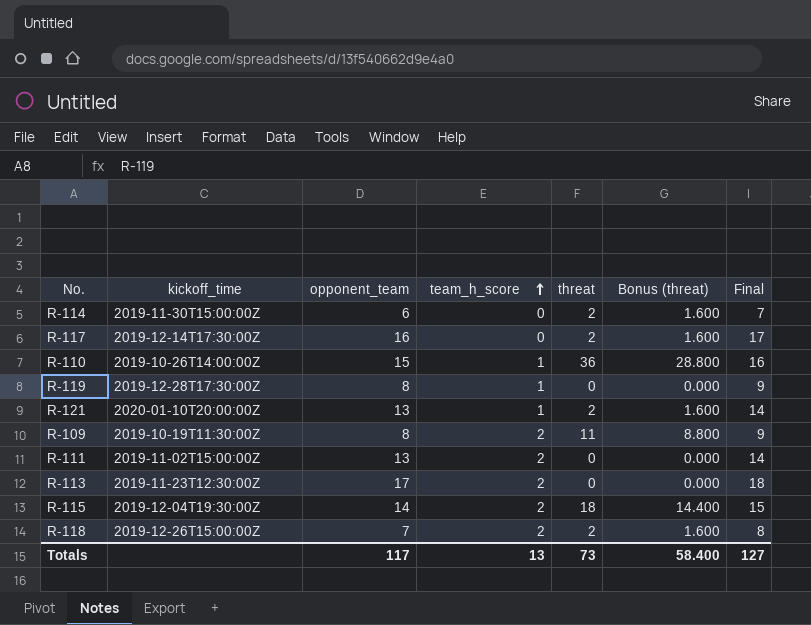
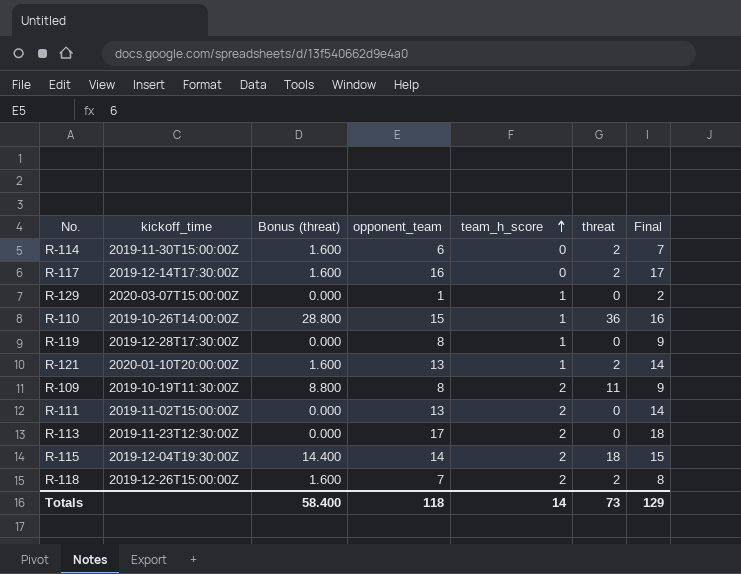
column Bonus (threat) | position: 6 -> 3
row R-129: none -> 2020-03-07T15:00:00Z | 0.000 | 1 | 1 | 0 | 2
Totals | opponent_team: 117 -> 118
Totals | team_h_score: 13 -> 14
Totals | Final: 127 -> 129

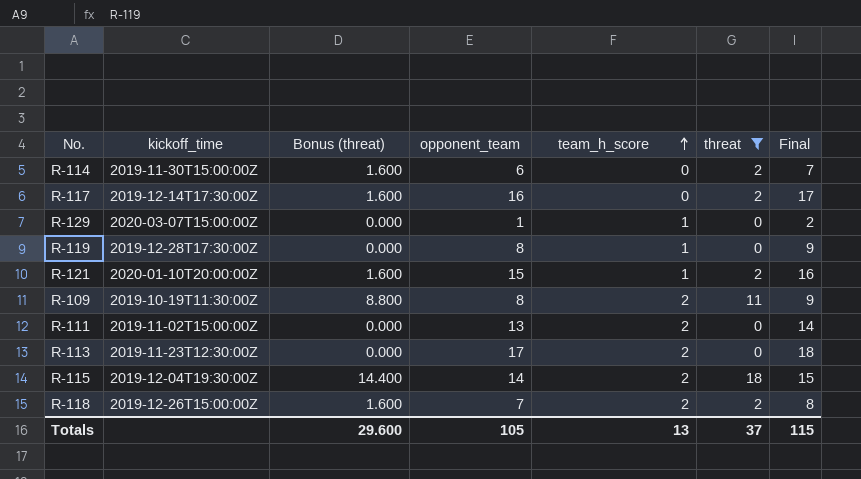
filter: none -> threat != 36
R-121 | opponent_team: 13 -> 15
R-121 | Final: 14 -> 16
Totals | Bonus (threat): 58.400 -> 29.600
Totals | opponent_team: 118 -> 105
Totals | team_h_score: 14 -> 13
Totals | threat: 73 -> 37
Totals | Final: 129 -> 115

